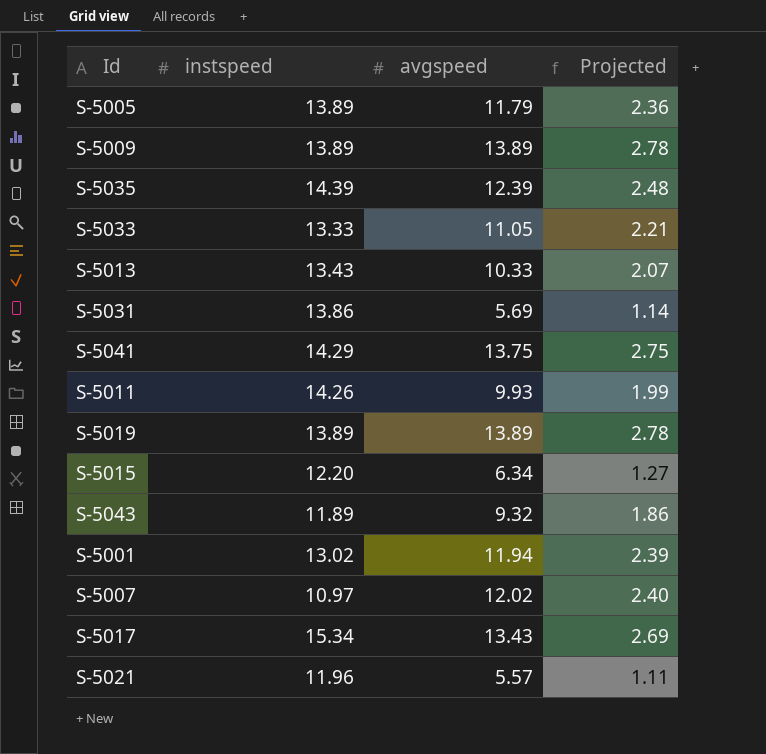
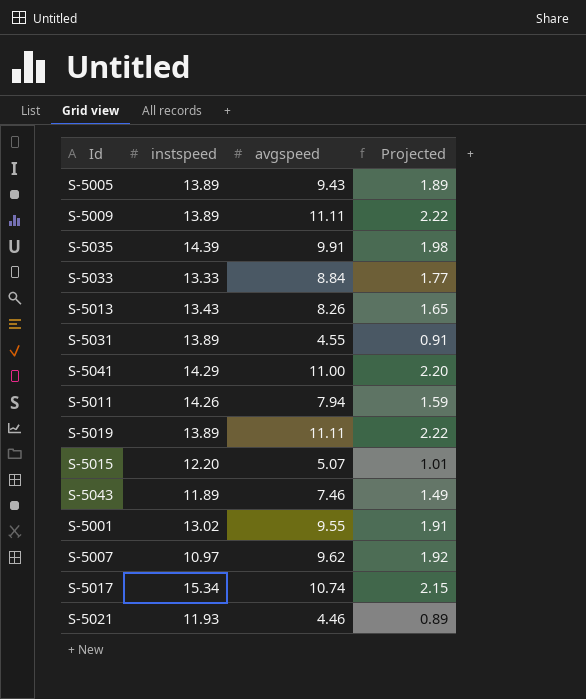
S-5005 | avgspeed: 11.79 -> 9.43
S-5005 | Projected: 2.36 -> 1.89
S-5009 | avgspeed: 13.89 -> 11.11
S-5009 | Projected: 2.78 -> 2.22
S-5035 | avgspeed: 12.39 -> 9.91
S-5035 | Projected: 2.48 -> 1.98
S-5033 | avgspeed: 11.05 -> 8.84
S-5033 | Projected: 2.21 -> 1.77
S-5013 | avgspeed: 10.33 -> 8.26
S-5013 | Projected: 2.07 -> 1.65
S-5031 | instspeed: 13.86 -> 13.89
S-5031 | avgspeed: 5.69 -> 4.55
S-5031 | Projected: 1.14 -> 0.91
S-5041 | avgspeed: 13.75 -> 11.00
S-5041 | Projected: 2.75 -> 2.20
S-5011 | avgspeed: 9.93 -> 7.94
S-5011 | Projected: 1.99 -> 1.59
S-5019 | avgspeed: 13.89 -> 11.11
S-5019 | Projected: 2.78 -> 2.22
S-5015 | avgspeed: 6.34 -> 5.07
S-5015 | Projected: 1.27 -> 1.01
S-5043 | avgspeed: 9.32 -> 7.46
S-5043 | Projected: 1.86 -> 1.49
S-5001 | avgspeed: 11.94 -> 9.55
S-5001 | Projected: 2.39 -> 1.91
S-5007 | avgspeed: 12.02 -> 9.62
S-5007 | Projected: 2.40 -> 1.92
S-5017 | avgspeed: 13.43 -> 10.74
S-5017 | Projected: 2.69 -> 2.15
S-5021 | instspeed: 11.96 -> 11.93
S-5021 | avgspeed: 5.57 -> 4.46
S-5021 | Projected: 1.11 -> 0.89

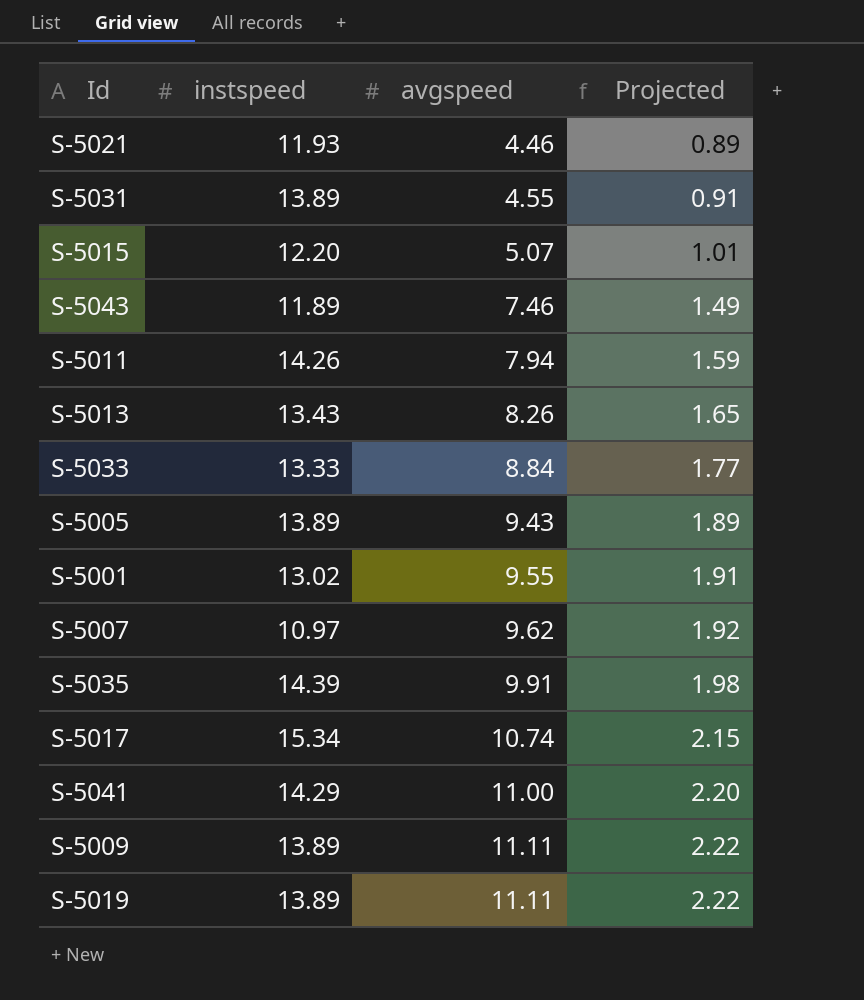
row order: none -> avgspeed ascending

